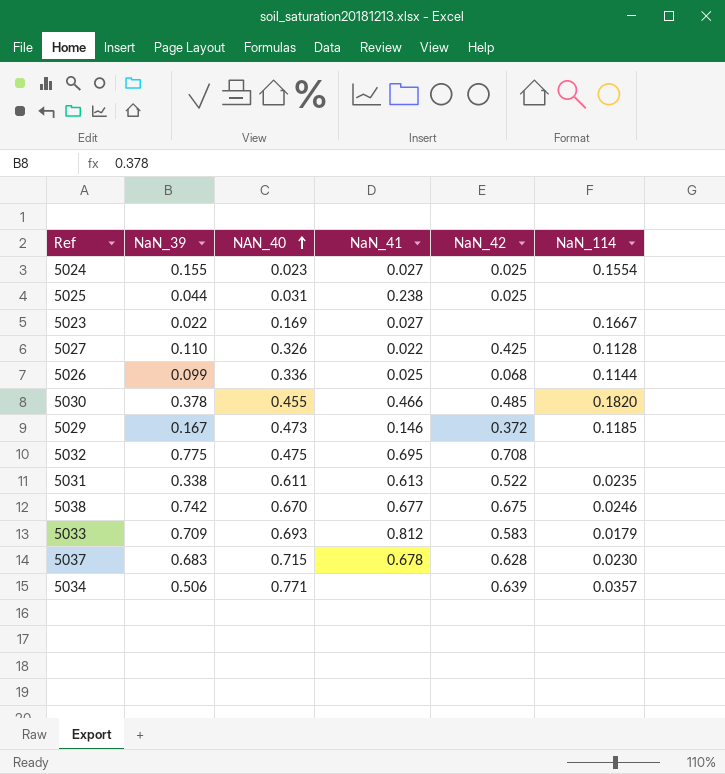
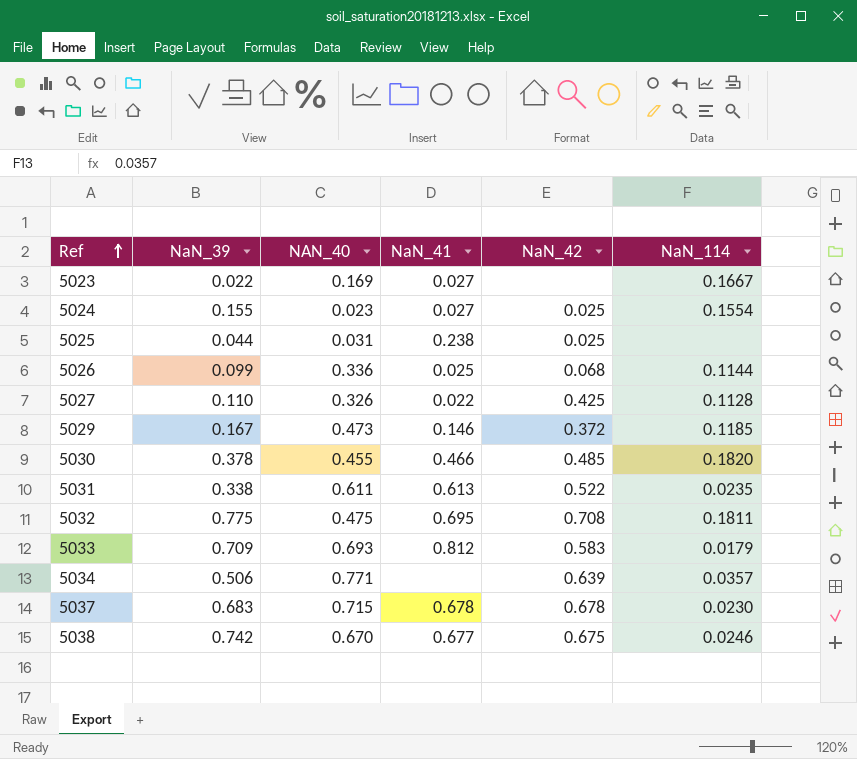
row order: NAN_40 ascending -> Ref ascending
5032 | NaN_114: none -> 0.1811
5037 | NaN_42: 0.628 -> 0.678

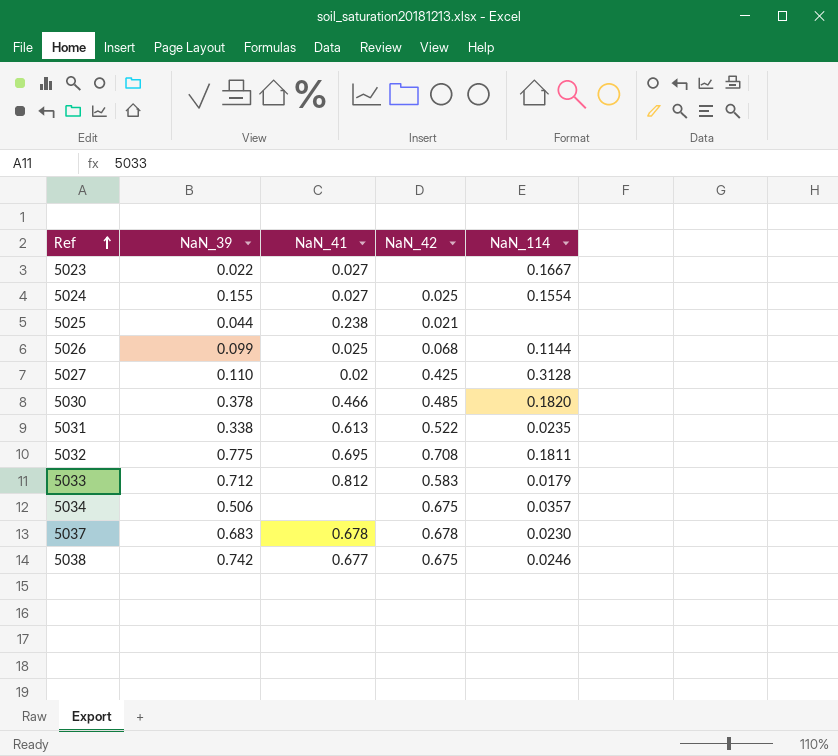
column NAN_40 | position: 3 -> none
row 5029: 0.167 | 0.473 | 0.146 | 0.372 | 0.1185 -> none
5025 | NaN_42: 0.025 -> 0.021
5027 | NaN_41: 0.022 -> 0.02
5027 | NaN_114: 0.1128 -> 0.3128
5033 | NaN_39: 0.709 -> 0.712
5034 | NaN_42: 0.639 -> 0.675

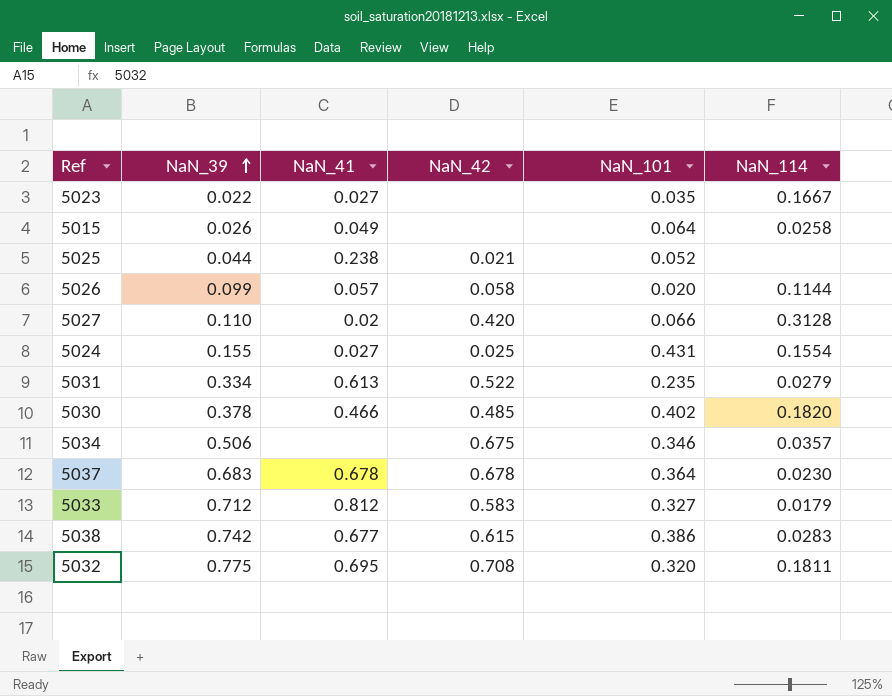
row order: Ref ascending -> NaN_39 ascending
column NaN_101 | position: none -> 5
row 5015: none -> 0.026 | 0.049 | none | 0.064 | 0.0258
5026 | NaN_41: 0.025 -> 0.057
5026 | NaN_42: 0.068 -> 0.058
5027 | NaN_42: 0.425 -> 0.420
5031 | NaN_39: 0.338 -> 0.334
5031 | NaN_114: 0.0235 -> 0.0279
5038 | NaN_42: 0.675 -> 0.615
5038 | NaN_114: 0.0246 -> 0.0283

